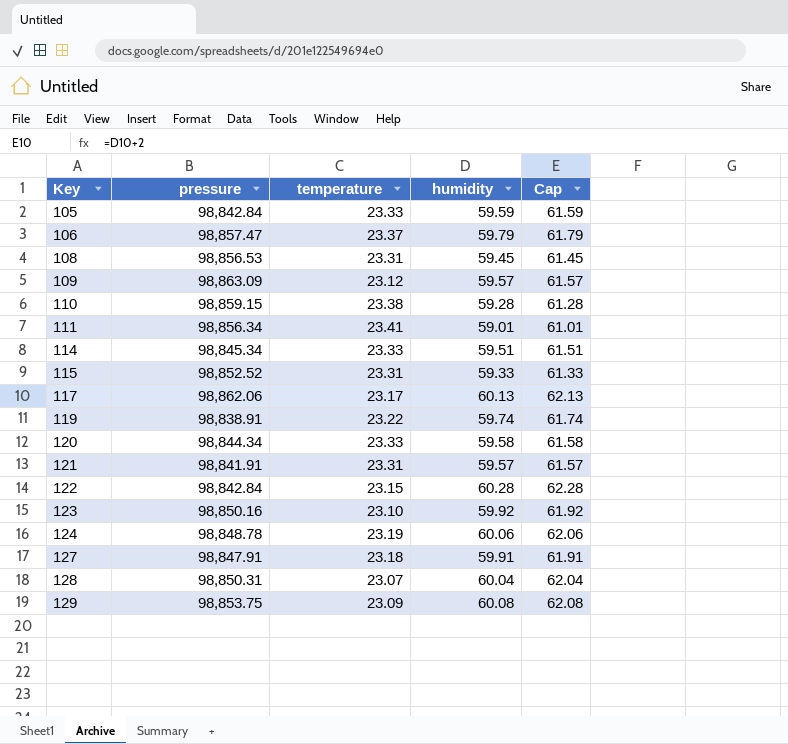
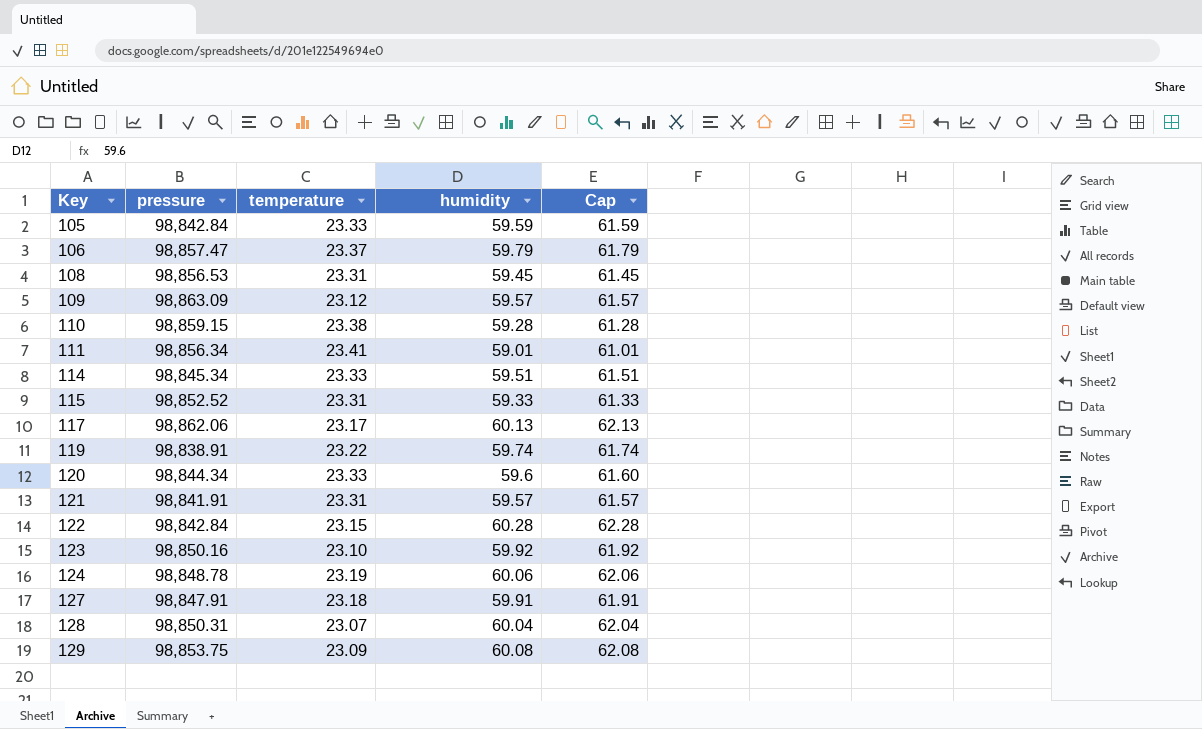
120 | humidity: 59.58 -> 59.6
120 | Cap: 61.58 -> 61.60

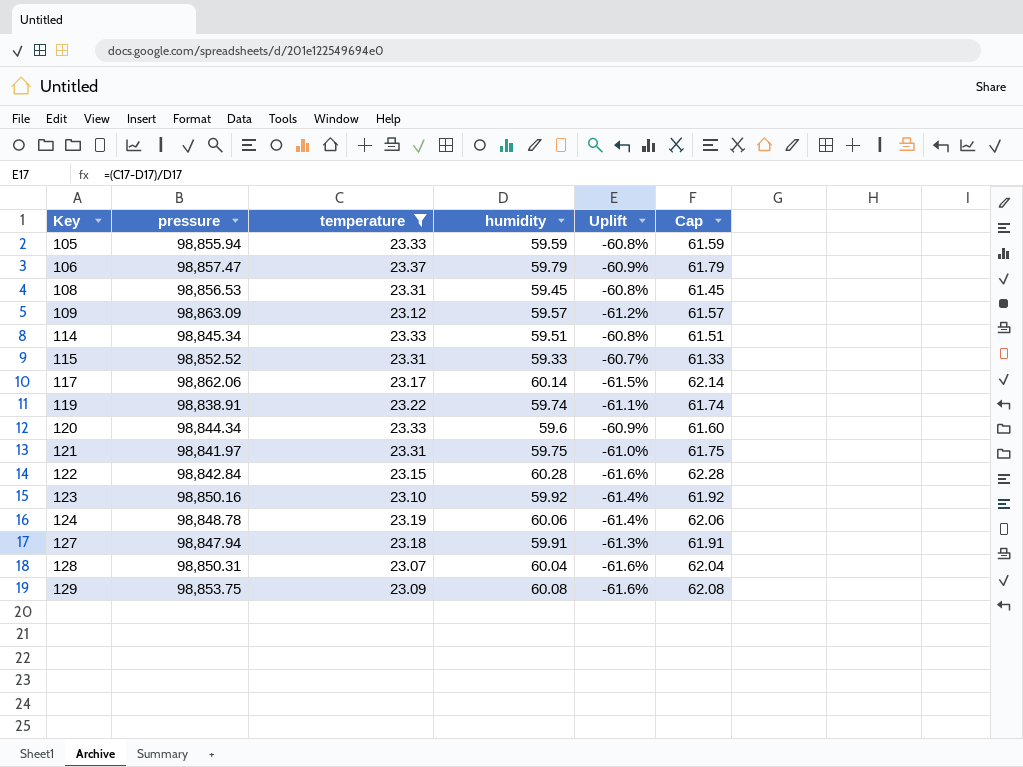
filter: none -> temperature <= 23.37
column Uplift | formula: none -> ([temperature] - [humidity]) / [humidity]
105 | pressure: 98,842.84 -> 98,855.94
117 | humidity: 60.13 -> 60.14
117 | Cap: 62.13 -> 62.14
121 | pressure: 98,841.91 -> 98,841.97
121 | humidity: 59.57 -> 59.75
121 | Cap: 61.57 -> 61.75
127 | pressure: 98,847.91 -> 98,847.94

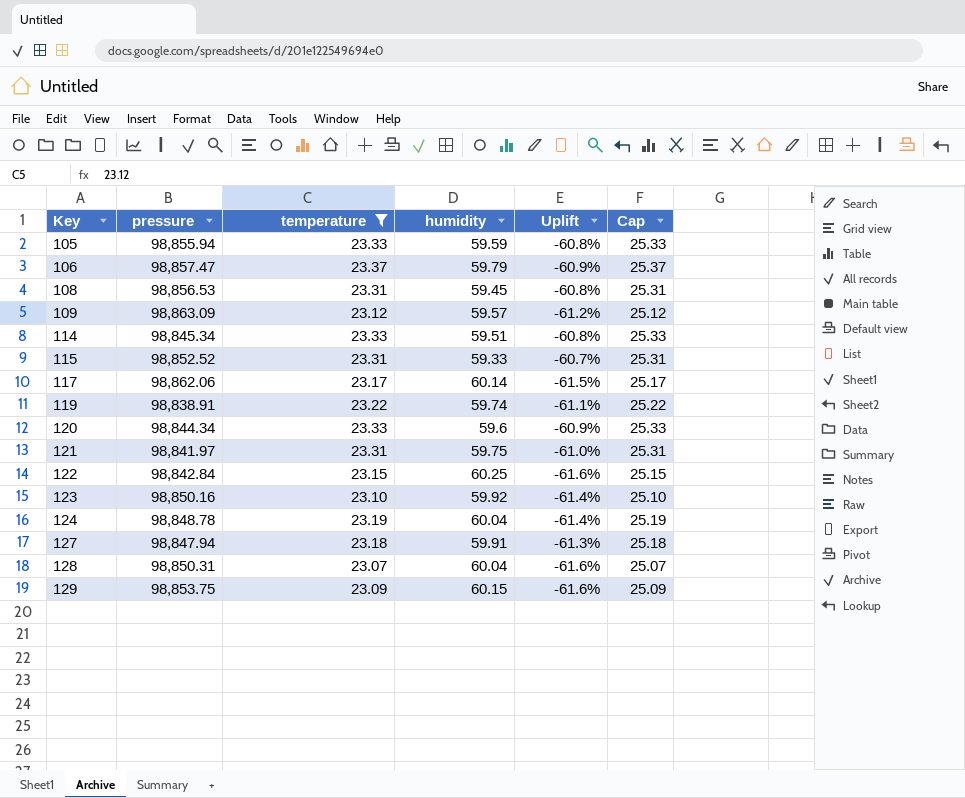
column Cap | formula: [humidity] + 2 -> [temperature] + 2
122 | humidity: 60.28 -> 60.25
124 | humidity: 60.06 -> 60.04
129 | humidity: 60.08 -> 60.15

